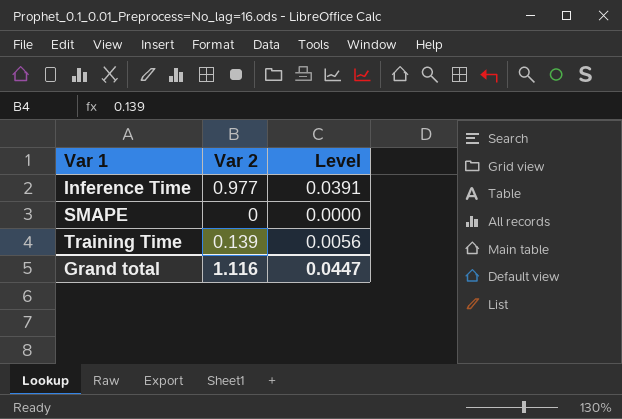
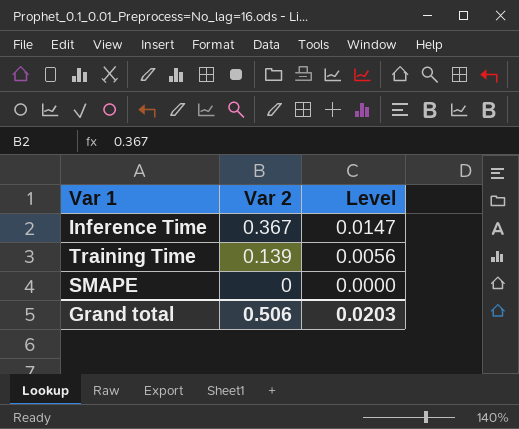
row order: Var 1 ascending -> Var 2 descending
Inference Time | Var 2: 0.977 -> 0.367
Inference Time | Level: 0.0391 -> 0.0147
Grand total | Var 2: 1.116 -> 0.506
Grand total | Level: 0.0447 -> 0.0203

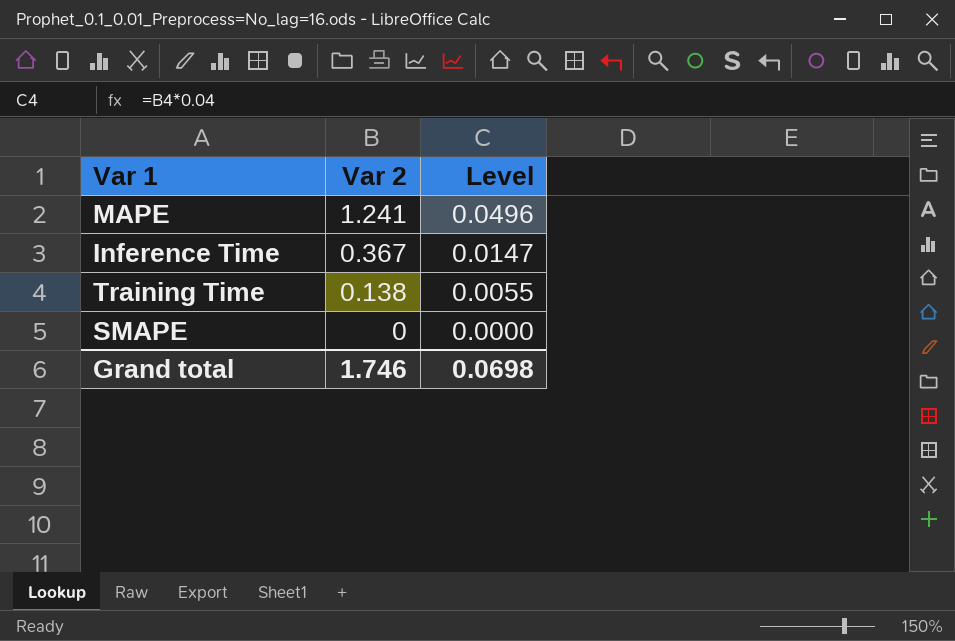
row MAPE: none -> 1.241 | 0.0496
Training Time | Var 2: 0.139 -> 0.138
Training Time | Level: 0.0056 -> 0.0055
Grand total | Var 2: 0.506 -> 1.746
Grand total | Level: 0.0203 -> 0.0698

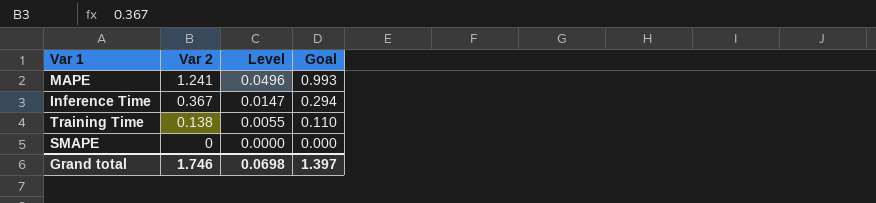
column Goal | formula: none -> [Var 2] * 0.8

